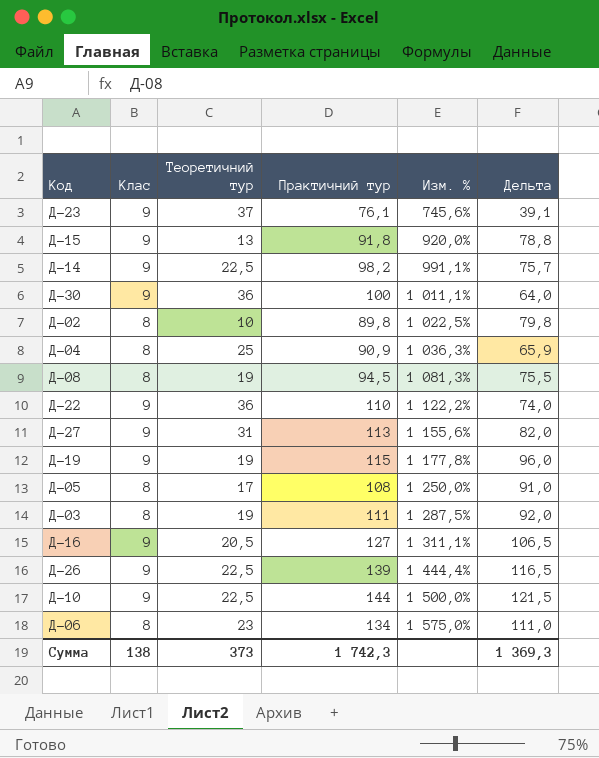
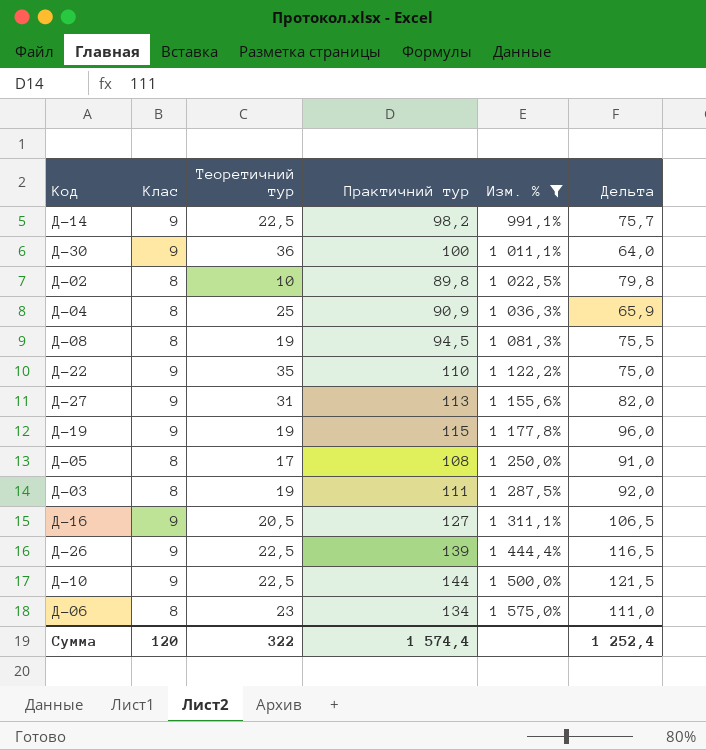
filter: none -> Изм. % >= 991,1%
Д-22 | Теоретичний тур: 36 -> 35
Д-22 | Дельта: 74,0 -> 75,0
Сумма | Клас: 138 -> 120
Сумма | Теоретичний тур: 373 -> 322
Сумма | Практичний тур: 1 742,3 -> 1 574,4
Сумма | Дельта: 1 369,3 -> 1 252,4

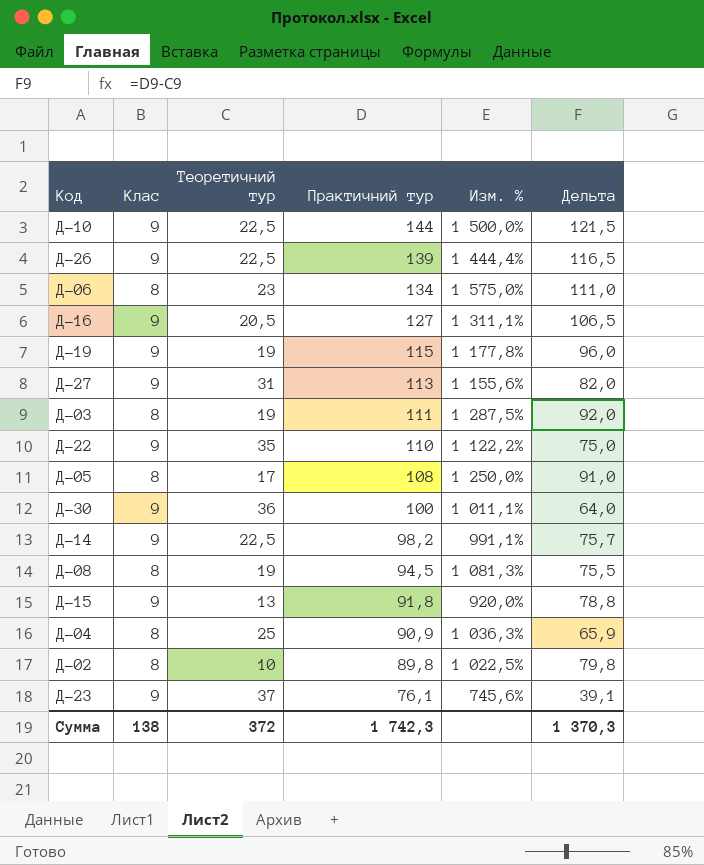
filter: Изм. % >= 991,1% -> none
row order: Изм. % ascending -> Практичний тур descending
Сумма | Клас: 120 -> 138
Сумма | Теоретичний тур: 322 -> 372
Сумма | Практичний тур: 1 574,4 -> 1 742,3
Сумма | Дельта: 1 252,4 -> 1 370,3

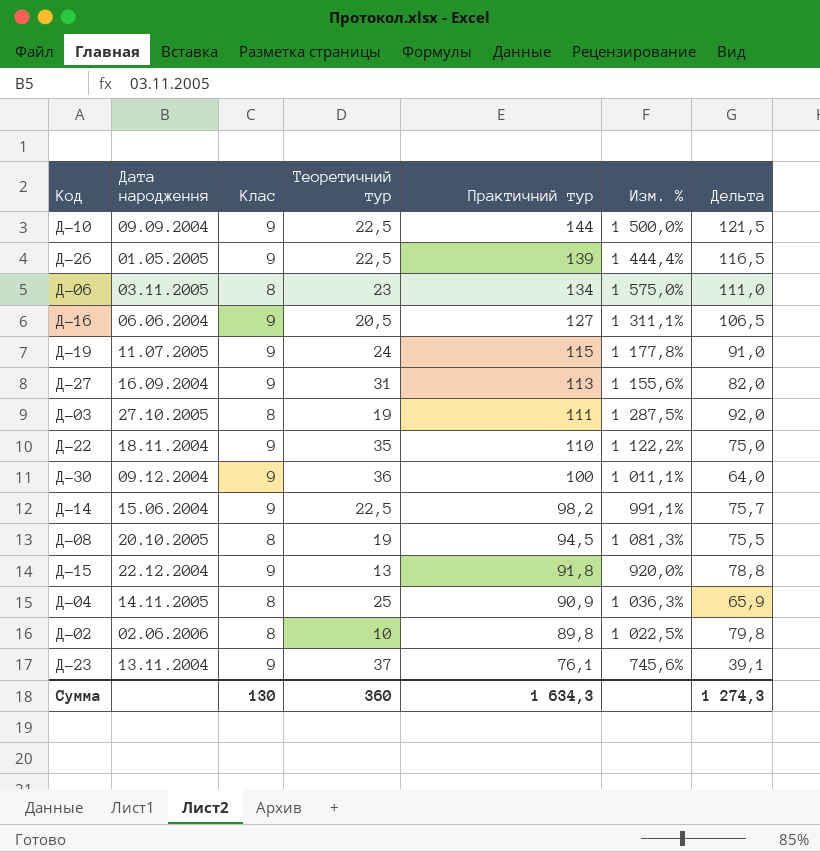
column Дата народження | position: none -> 2
row Д-05: 8 | 17 | 108 | 1 250,0% | 91,0 -> none
Д-19 | Теоретичний тур: 19 -> 24
Д-19 | Дельта: 96,0 -> 91,0
Сумма | Клас: 138 -> 130
Сумма | Теоретичний тур: 372 -> 360
Сумма | Практичний тур: 1 742,3 -> 1 634,3
Сумма | Дельта: 1 370,3 -> 1 274,3

